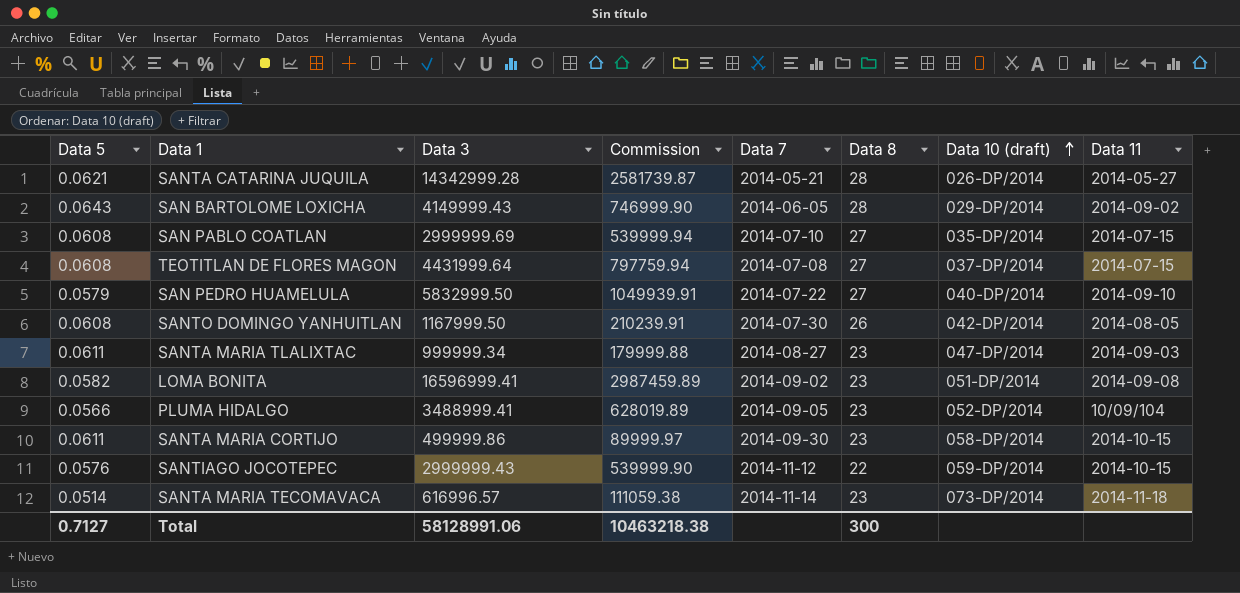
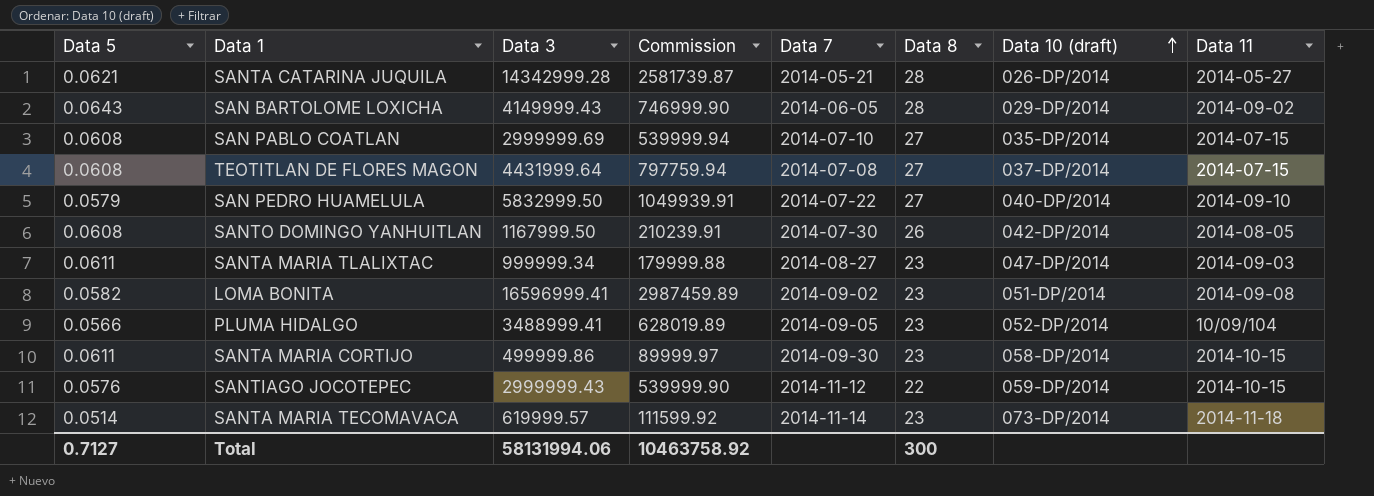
SANTA MARIA TECOMAVACA | Data 3: 616996.57 -> 619999.57
SANTA MARIA TECOMAVACA | Commission: 111059.38 -> 111599.92
Total | Data 3: 58128991.06 -> 58131994.06
Total | Commission: 10463218.38 -> 10463758.92

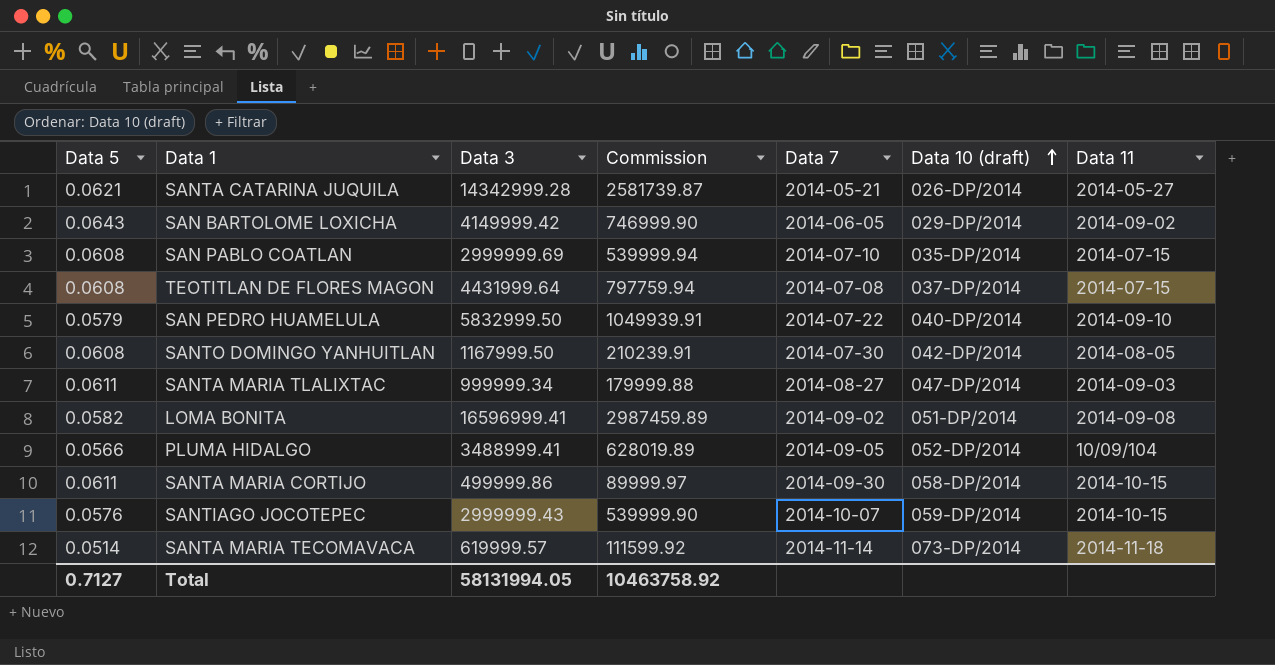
column Data 8 | position: 6 -> none
SAN BARTOLOME LOXICHA | Data 3: 4149999.43 -> 4149999.42
SANTIAGO JOCOTEPEC | Data 7: 2014-11-12 -> 2014-10-07
Total | Data 3: 58131994.06 -> 58131994.05

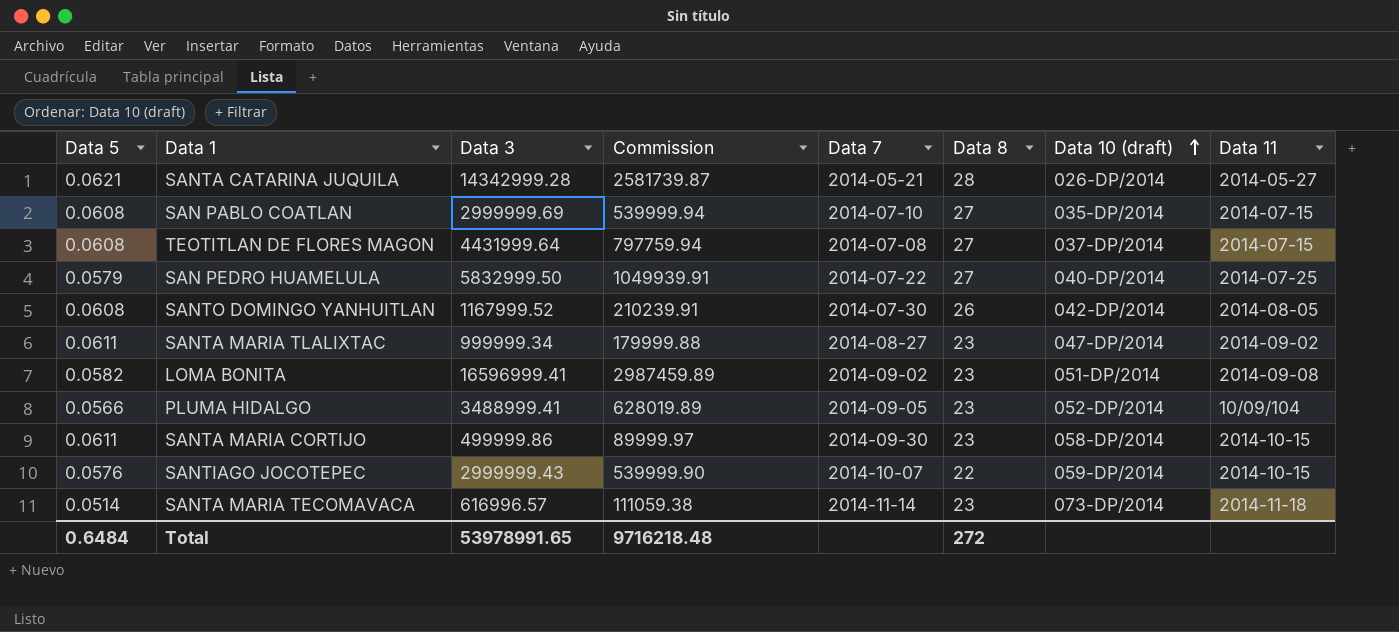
column Data 8 | position: none -> 6
row SAN BARTOLOME LOXICHA: 0.0643 | 4149999.42 | 746999.90 | 2014-06-05 | 029-DP/2014 | 2014-09-02 -> none
SAN PEDRO HUAMELULA | Data 11: 2014-09-10 -> 2014-07-25
SANTO DOMINGO YANHUITLAN | Data 3: 1167999.50 -> 1167999.52
SANTA MARIA TLALIXTAC | Data 11: 2014-09-03 -> 2014-09-02
SANTA MARIA TECOMAVACA | Data 3: 619999.57 -> 616996.57
SANTA MARIA TECOMAVACA | Commission: 111599.92 -> 111059.38
Total | Data 5: 0.7127 -> 0.6484
Total | Data 3: 58131994.05 -> 53978991.65
Total | Commission: 10463758.92 -> 9716218.48

